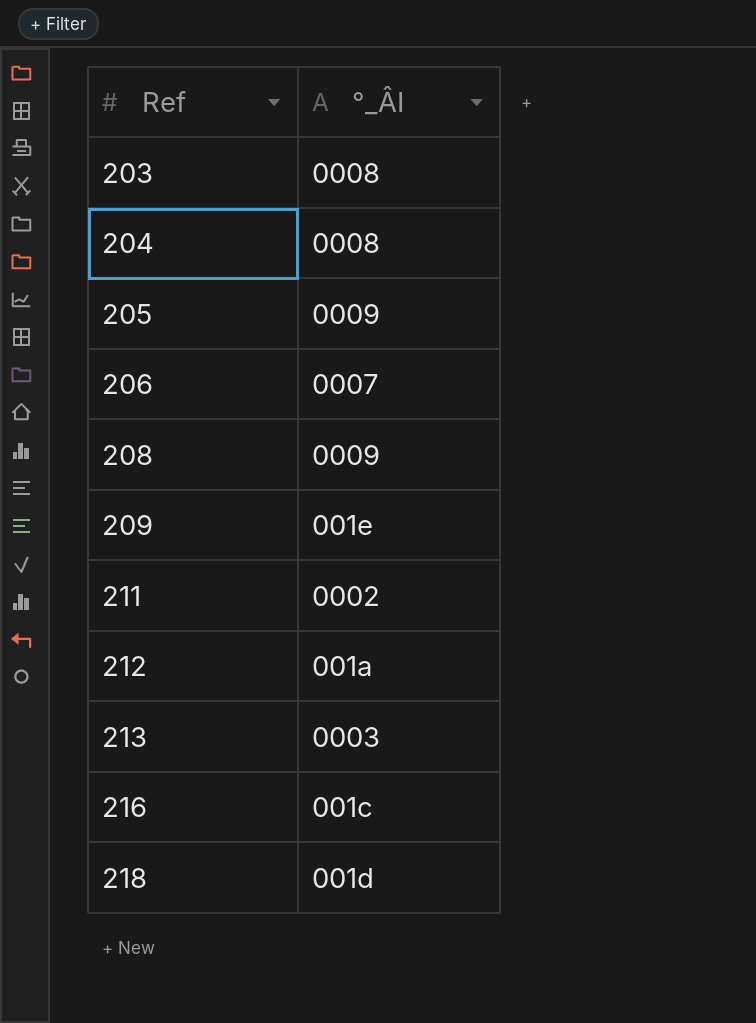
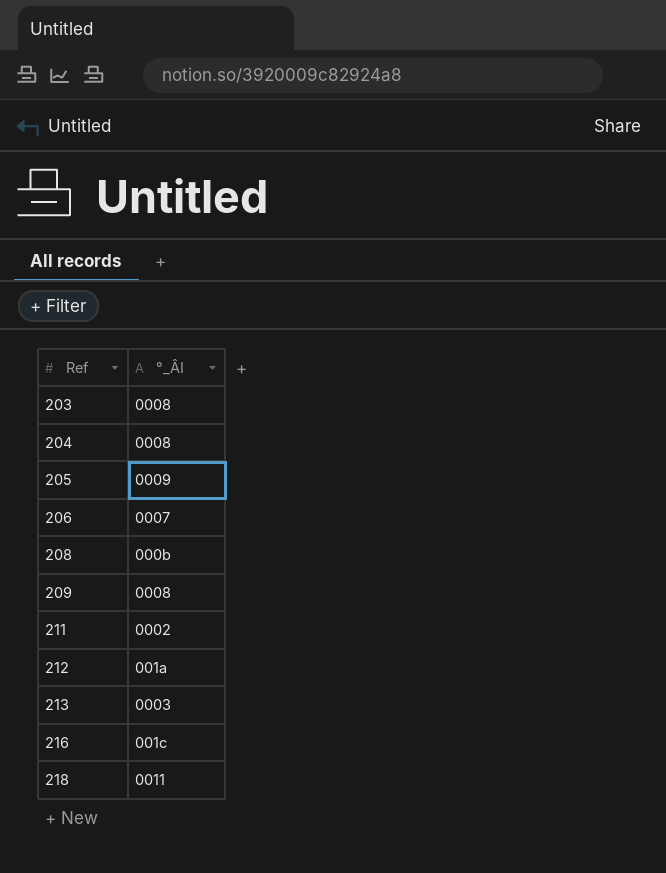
208 | °_ÂI: 0009 -> 000b
209 | °_ÂI: 001e -> 0008
218 | °_ÂI: 001d -> 0011

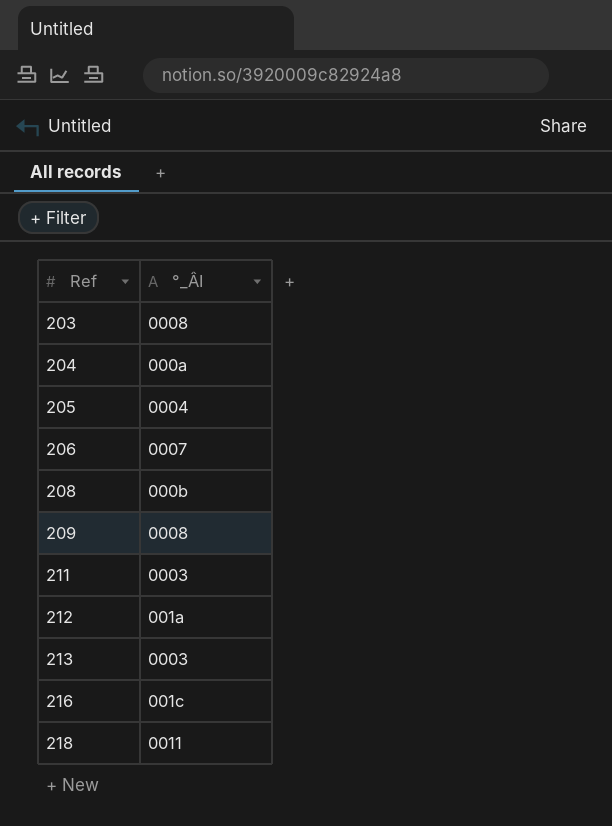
204 | °_ÂI: 0008 -> 000a
205 | °_ÂI: 0009 -> 0004
211 | °_ÂI: 0002 -> 0003

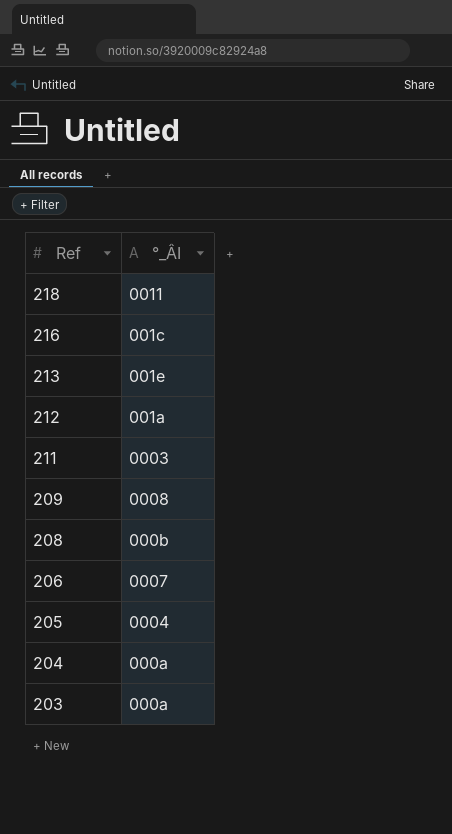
row order: Ref ascending -> Ref descending
213 | °_ÂI: 0003 -> 001e
203 | °_ÂI: 0008 -> 000a

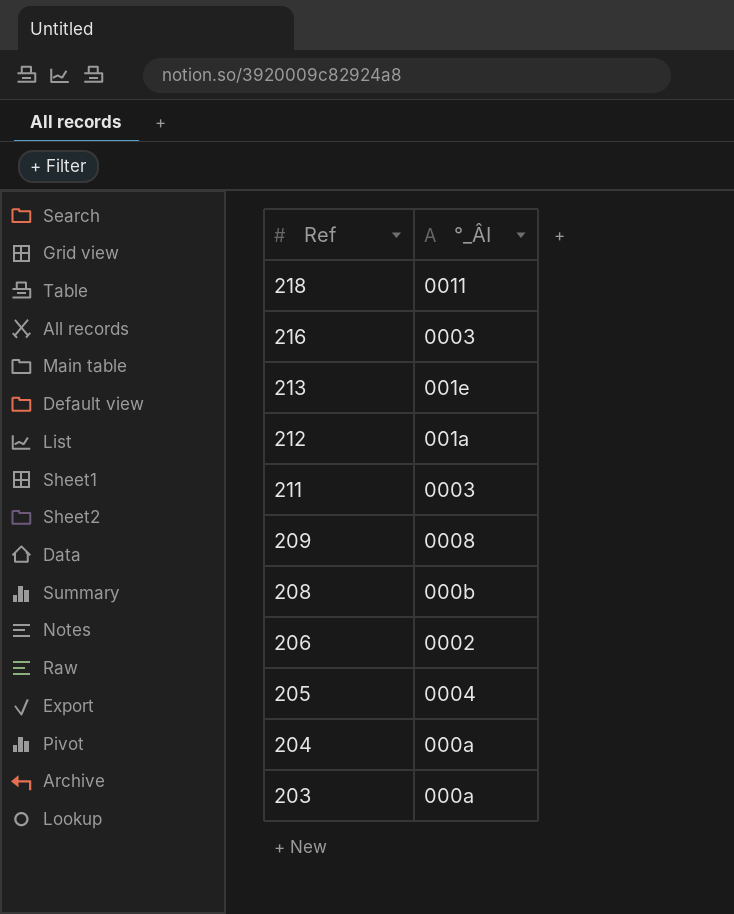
216 | °_ÂI: 001c -> 0003
206 | °_ÂI: 0007 -> 0002

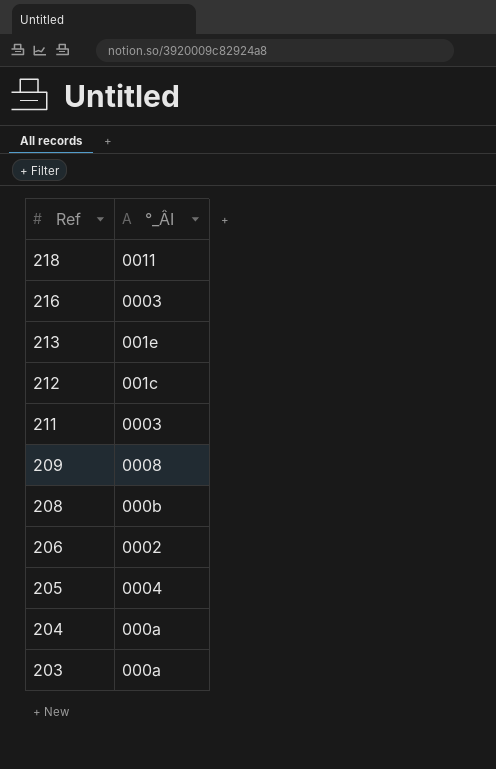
212 | °_ÂI: 001a -> 001c

